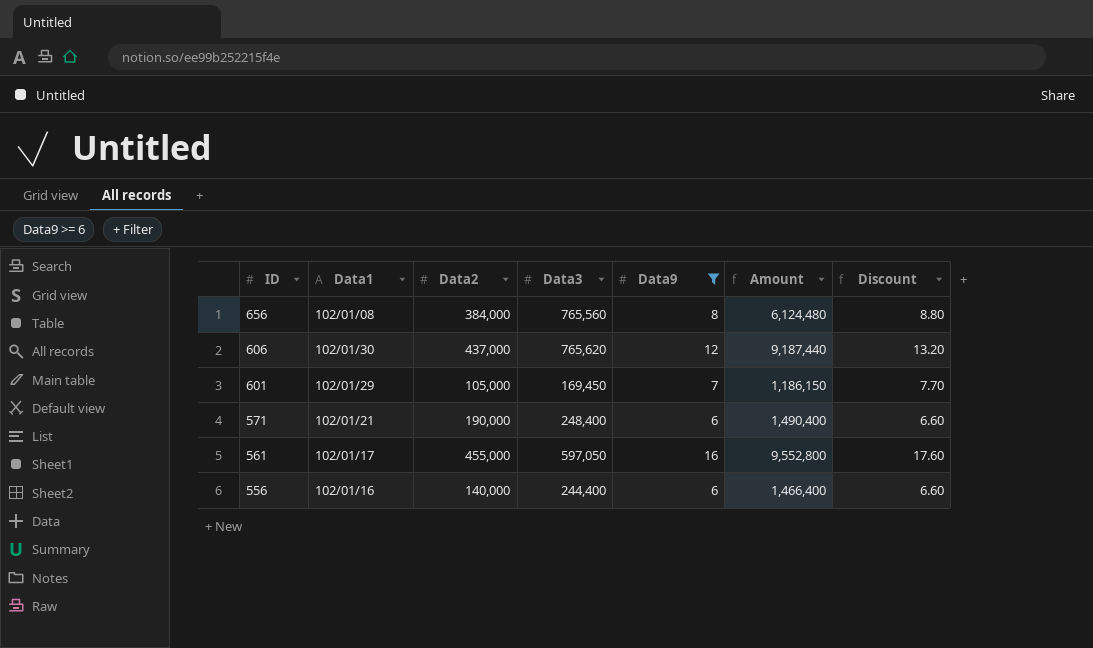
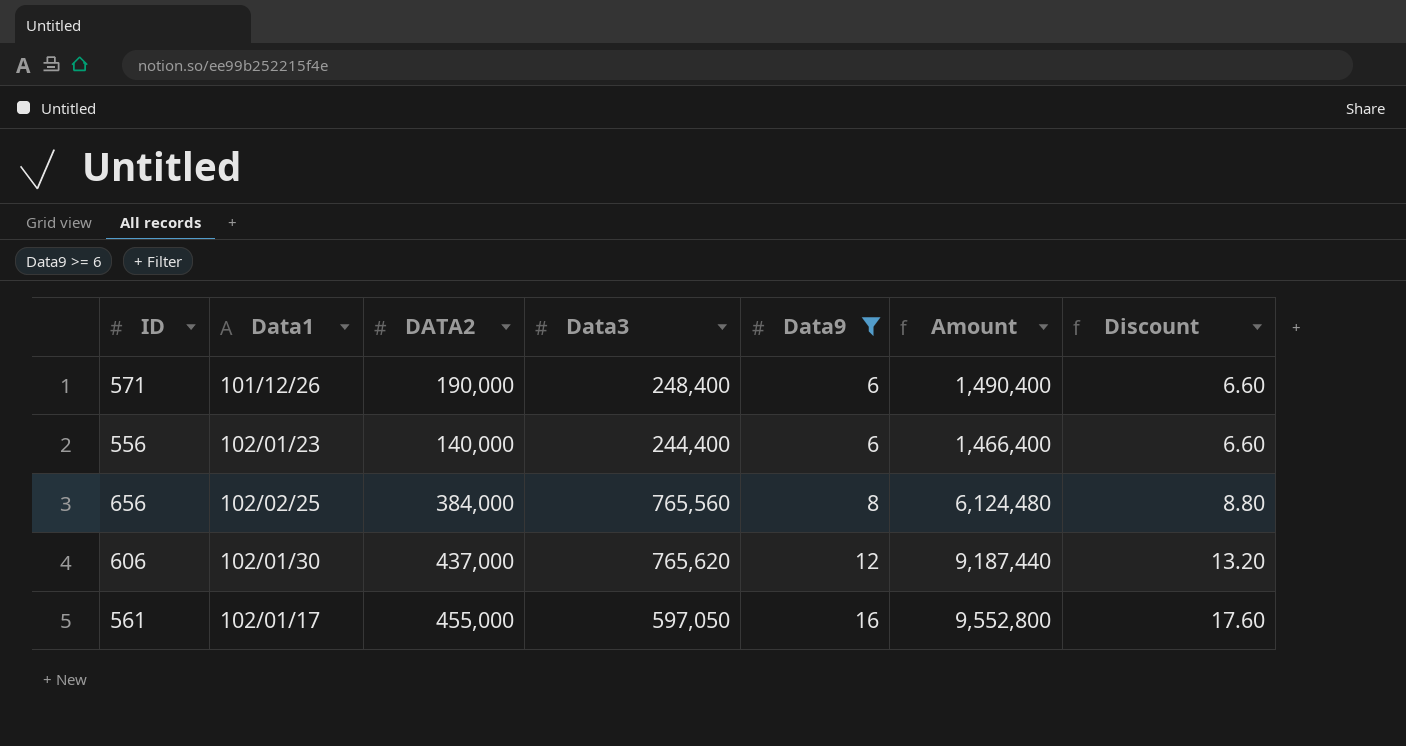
row order: ID descending -> Data9 ascending
column name: Data2 -> DATA2
row 601: 102/01/29 | 105,000 | 169,450 | 7 | 1,186,150 | 7.70 -> none
571 | Data1: 102/01/21 -> 101/12/26
556 | Data1: 102/01/16 -> 102/01/23
656 | Data1: 102/01/08 -> 102/02/25

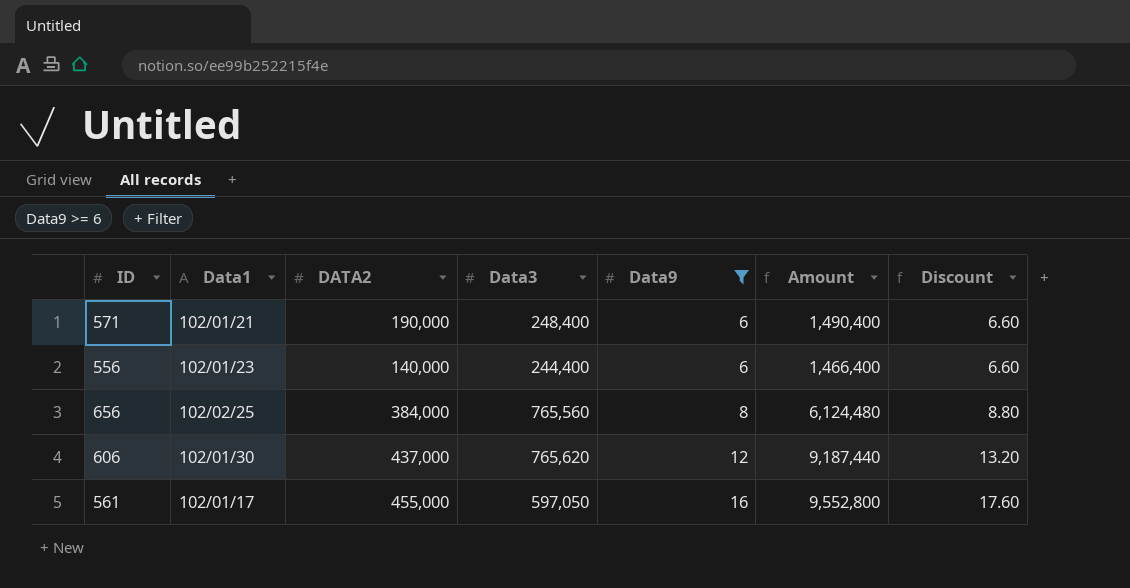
571 | Data1: 101/12/26 -> 102/01/21

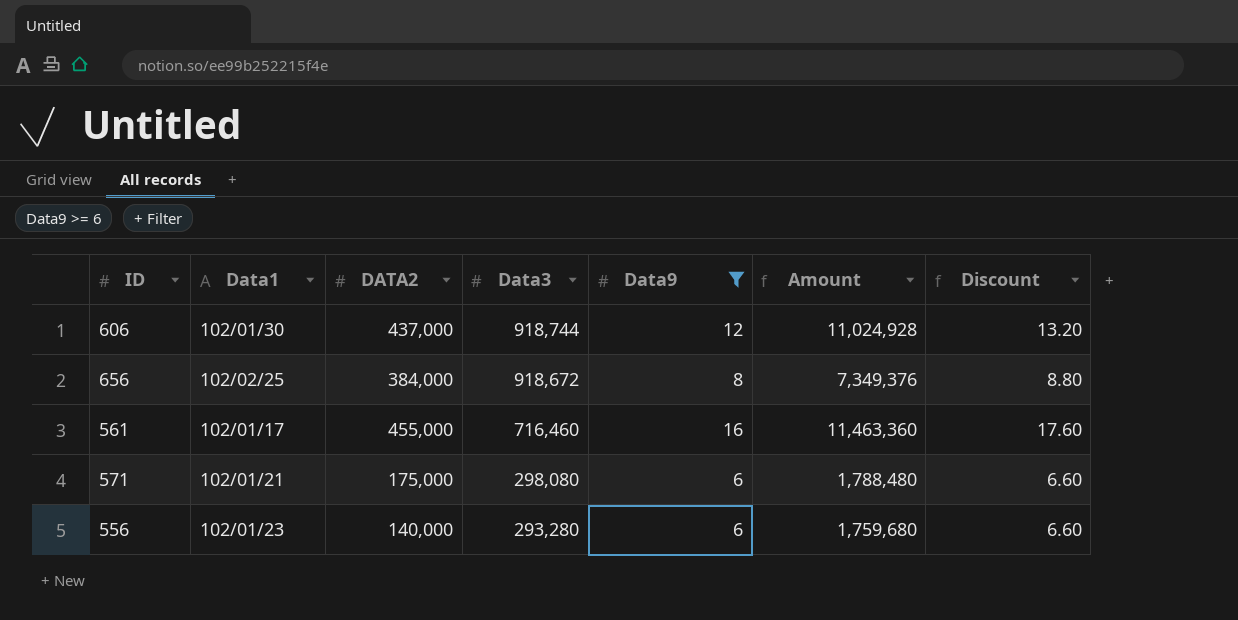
row order: Data9 ascending -> Data3 descending
606 | Data3: 765,620 -> 918,744
606 | Amount: 9,187,440 -> 11,024,928
656 | Data3: 765,560 -> 918,672
656 | Amount: 6,124,480 -> 7,349,376
561 | Data3: 597,050 -> 716,460
561 | Amount: 9,552,800 -> 11,463,360
571 | DATA2: 190,000 -> 175,000
571 | Data3: 248,400 -> 298,080
571 | Amount: 1,490,400 -> 1,788,480
556 | Data3: 244,400 -> 293,280
556 | Amount: 1,466,400 -> 1,759,680

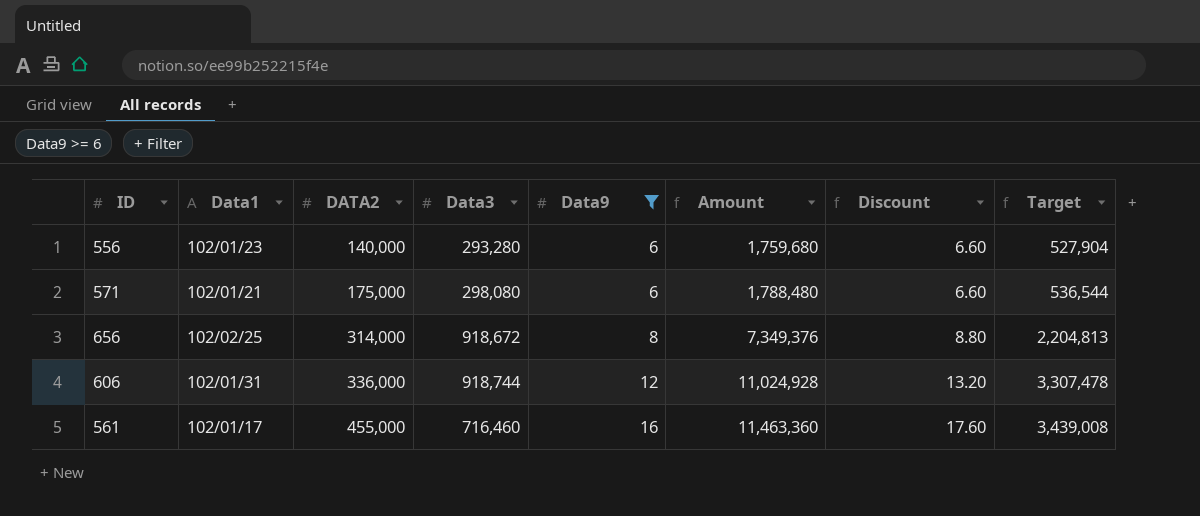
row order: Data3 descending -> DATA2 ascending
column Target | formula: none -> [Amount] * 0.3
656 | DATA2: 384,000 -> 314,000
606 | Data1: 102/01/30 -> 102/01/31
606 | DATA2: 437,000 -> 336,000

